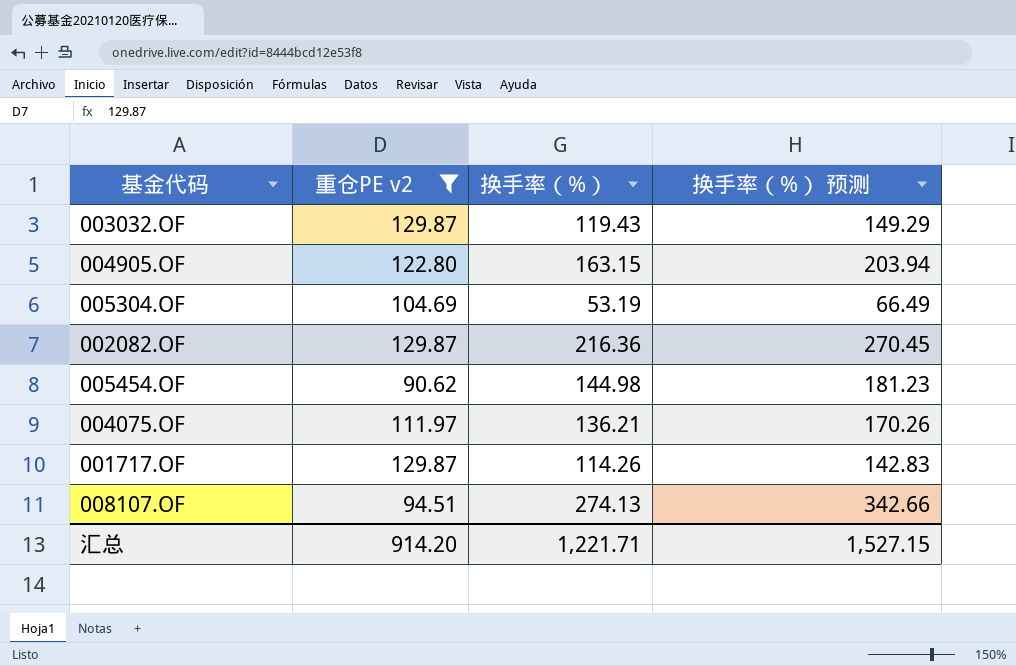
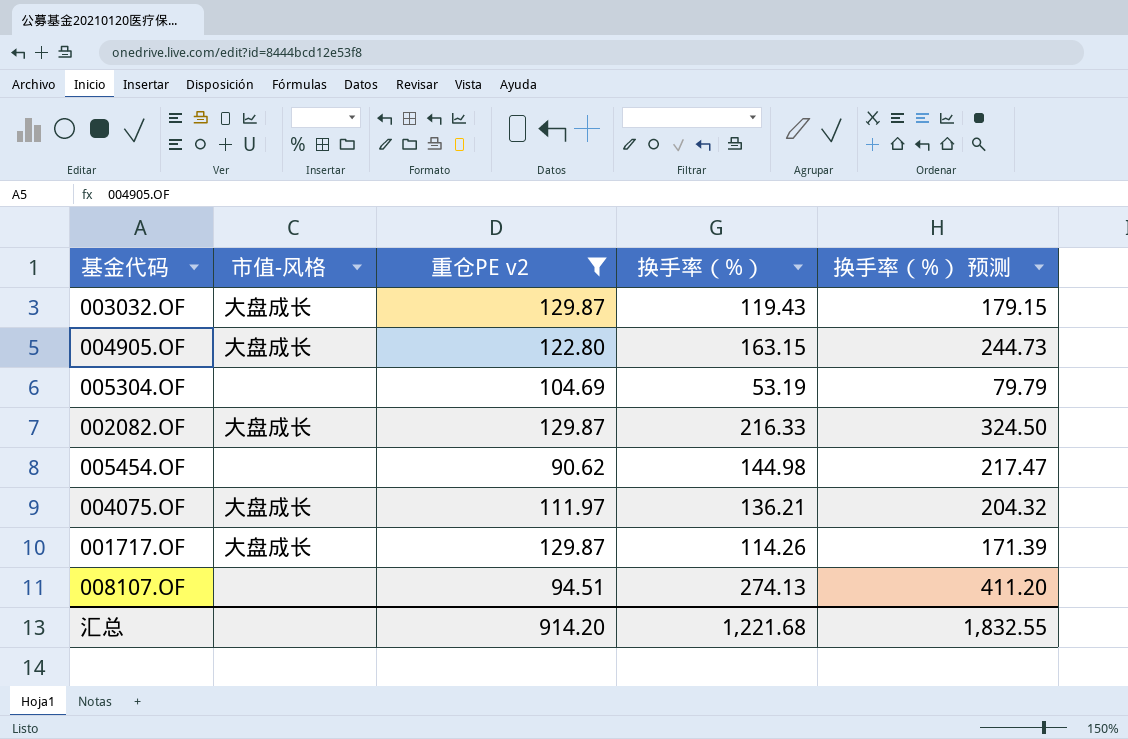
column 市值-风格 | position: none -> 2
column 换手率（%） 预测 | formula: [换手率（%）] * 1.25 -> [换手率（%）] * 1.5
002082.OF | 换手率（%）: 216.36 -> 216.33
汇总 | 换手率（%）: 1,221.71 -> 1,221.68
汇总 | 换手率（%） 预测: 1,527.15 -> 1,832.55

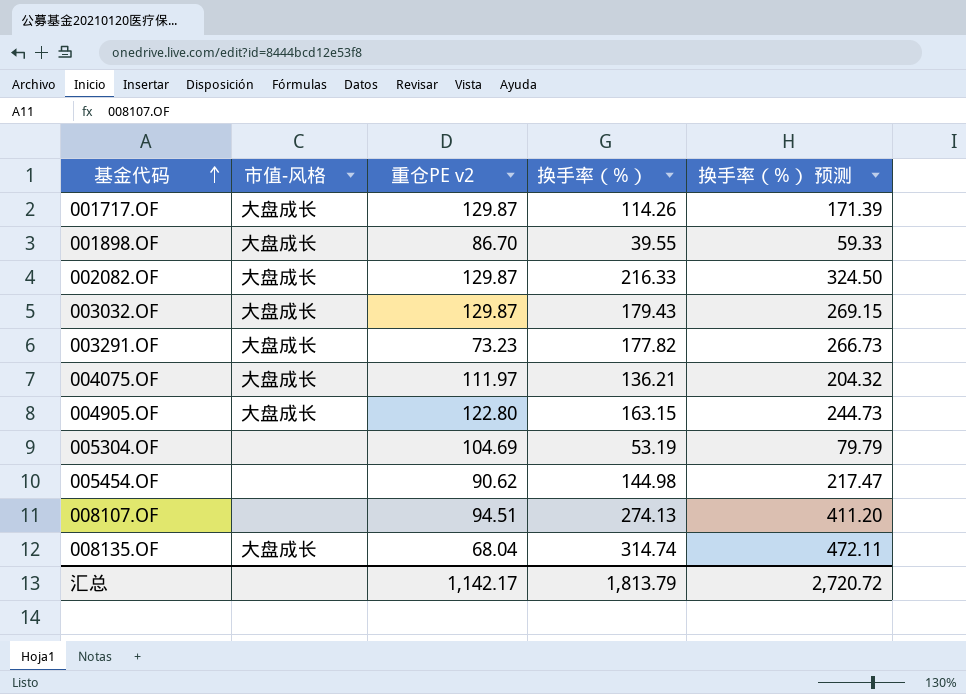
filter: 重仓PE v2 >= 90.62 -> none
row order: none -> 基金代码 ascending
003032.OF | 换手率（%）: 119.43 -> 179.43
003032.OF | 换手率（%） 预测: 179.15 -> 269.15
汇总 | 重仓PE v2: 914.20 -> 1,142.17
汇总 | 换手率（%）: 1,221.68 -> 1,813.79
汇总 | 换手率（%） 预测: 1,832.55 -> 2,720.72

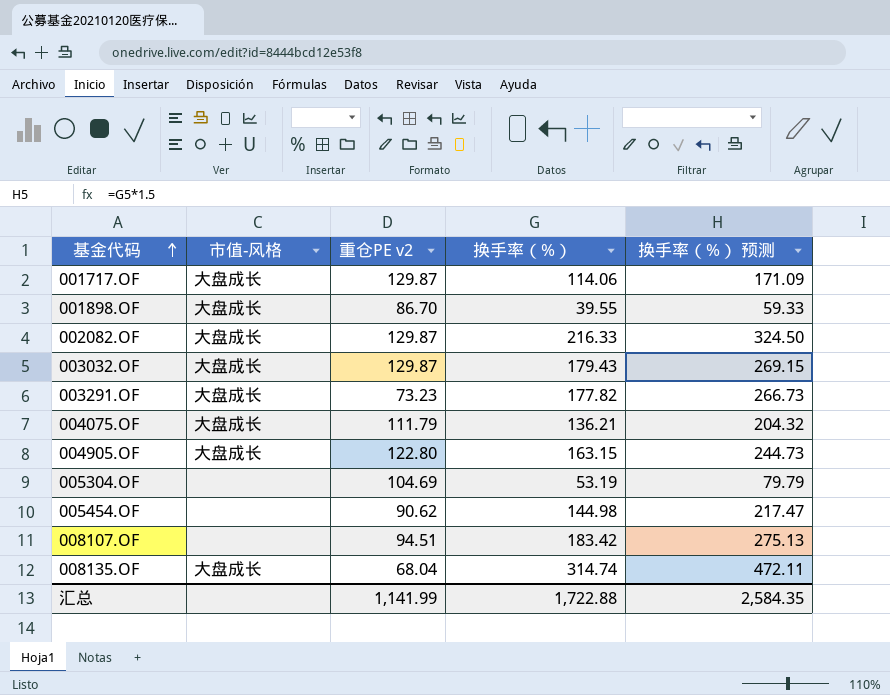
001717.OF | 换手率（%）: 114.26 -> 114.06
001717.OF | 换手率（%） 预测: 171.39 -> 171.09
004075.OF | 重仓PE v2: 111.97 -> 111.79
008107.OF | 换手率（%）: 274.13 -> 183.42
008107.OF | 换手率（%） 预测: 411.20 -> 275.13
汇总 | 重仓PE v2: 1,142.17 -> 1,141.99
汇总 | 换手率（%）: 1,813.79 -> 1,722.88
汇总 | 换手率（%） 预测: 2,720.72 -> 2,584.35

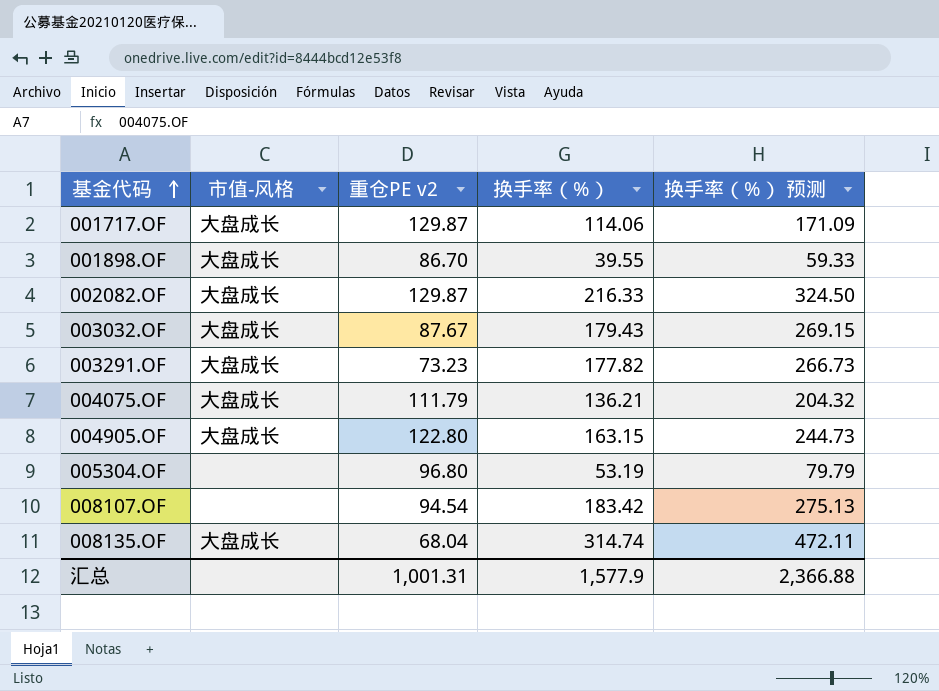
row 005454.OF: none | 90.62 | 144.98 | 217.47 -> none
003032.OF | 重仓PE v2: 129.87 -> 87.67
005304.OF | 重仓PE v2: 104.69 -> 96.80
008107.OF | 重仓PE v2: 94.51 -> 94.54
汇总 | 重仓PE v2: 1,141.99 -> 1,001.31
汇总 | 换手率（%）: 1,722.88 -> 1,577.9
汇总 | 换手率（%） 预测: 2,584.35 -> 2,366.88

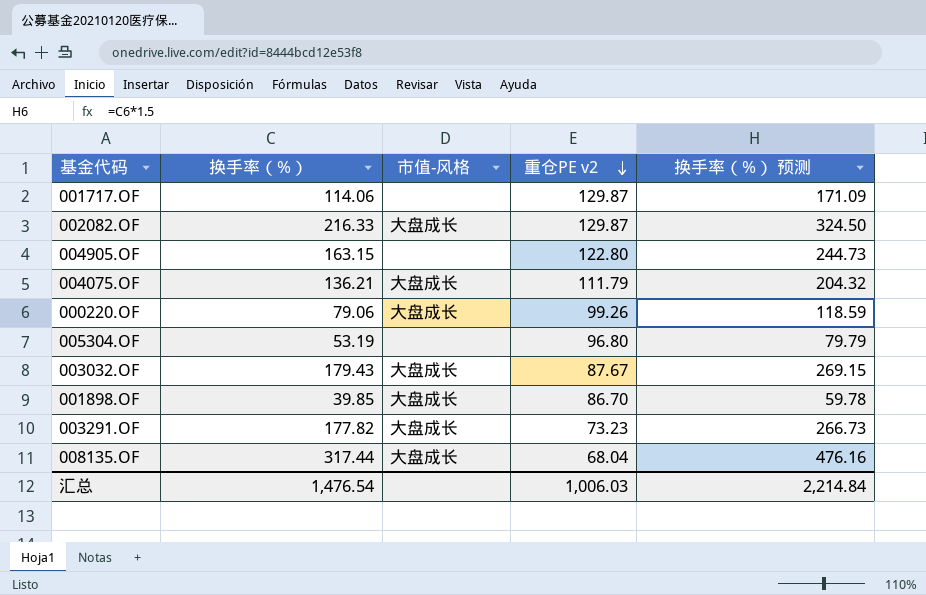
row order: 基金代码 ascending -> 重仓PE v2 descending
column 换手率（%） | position: 4 -> 2
row 008107.OF: none | 94.54 | 183.42 | 275.13 -> none
001717.OF | 市值-风格: 大盘成长 -> none
004905.OF | 市值-风格: 大盘成长 -> none
row 000220.OF: none -> 79.06 | 大盘成长 | 99.26 | 118.59
001898.OF | 换手率（%）: 39.55 -> 39.85
001898.OF | 换手率（%） 预测: 59.33 -> 59.78
008135.OF | 换手率（%）: 314.74 -> 317.44
008135.OF | 换手率（%） 预测: 472.11 -> 476.16
汇总 | 换手率（%）: 1,577.9 -> 1,476.54
汇总 | 重仓PE v2: 1,001.31 -> 1,006.03
汇总 | 换手率（%） 预测: 2,366.88 -> 2,214.84

